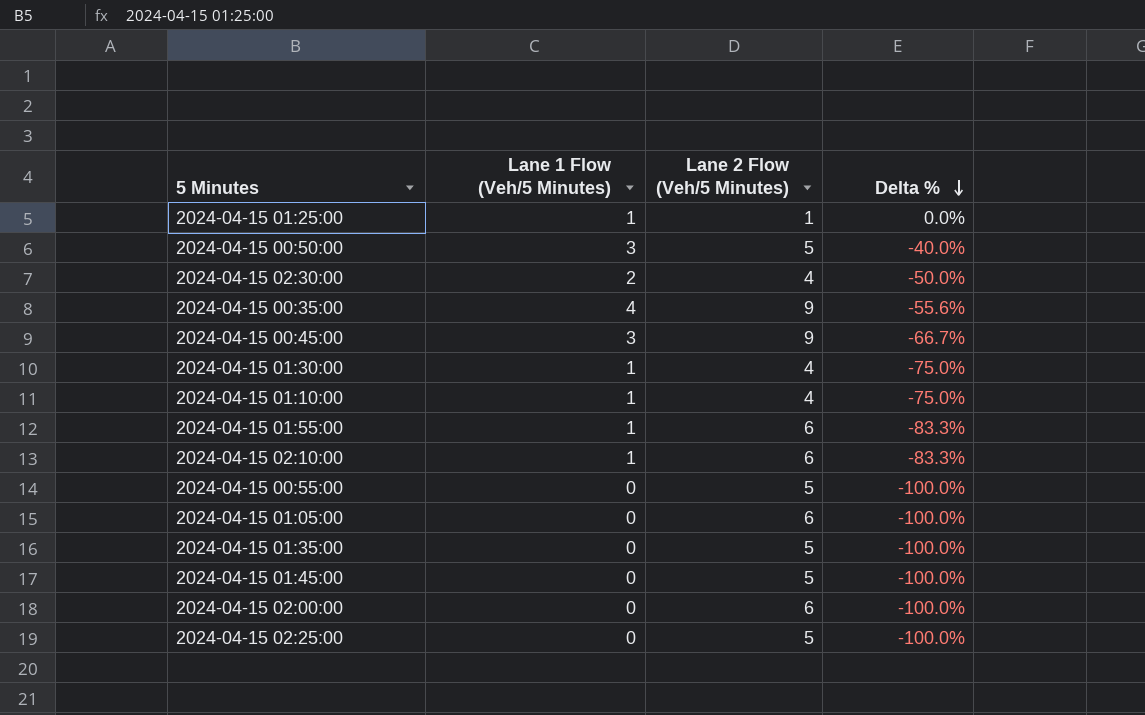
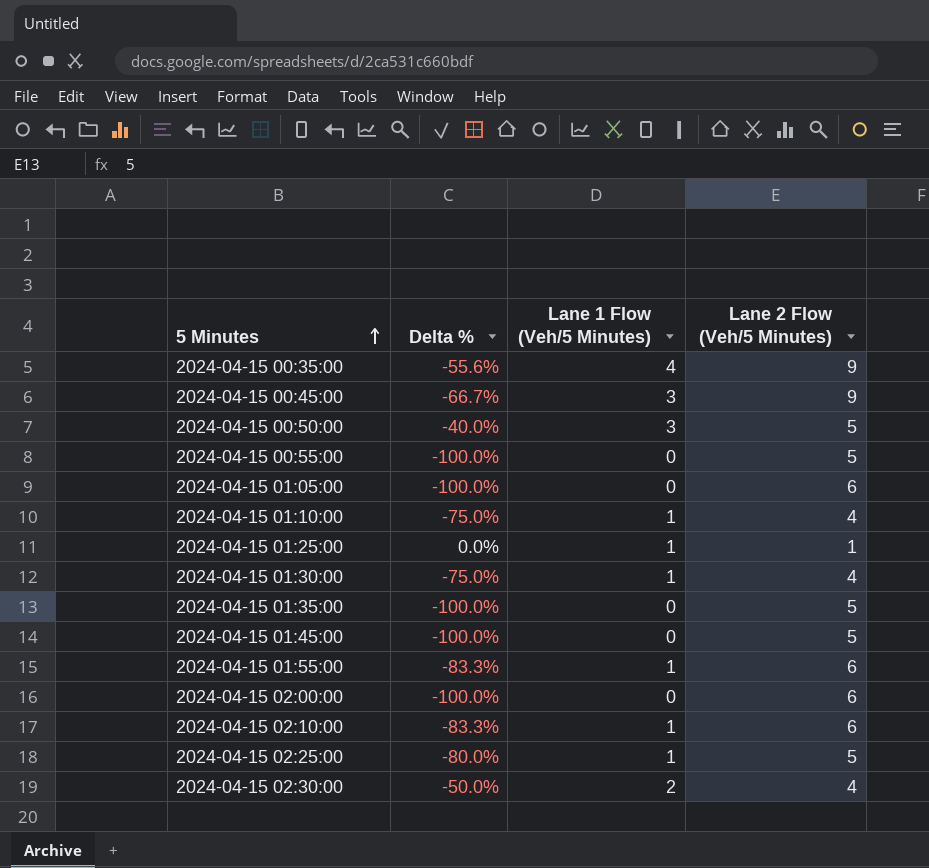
row order: Delta % descending -> 5 Minutes ascending
column Delta % | position: 4 -> 2
2024-04-15 02:25:00 | Delta %: -100.0% -> -80.0%
2024-04-15 02:25:00 | Lane 1 Flow (Veh/5 Minutes): 0 -> 1

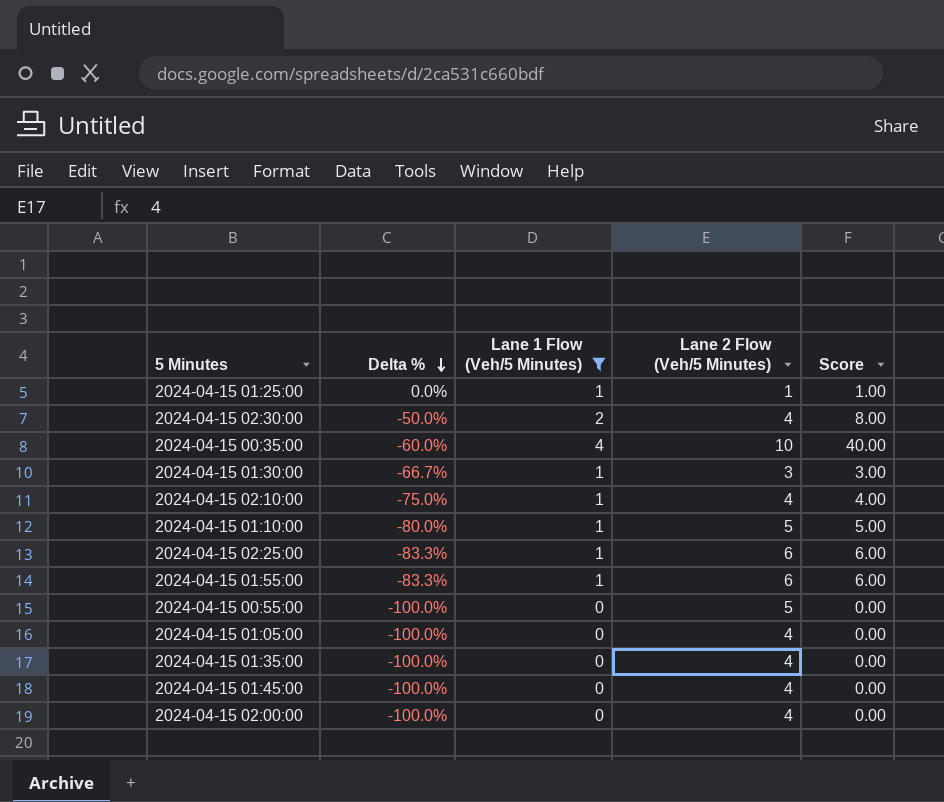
filter: none -> Lane 1 Flow (Veh/5 Minutes) != 3
row order: 5 Minutes ascending -> Delta % descending
column Score | formula: none -> [Lane 1 Flow (Veh/5 Minutes)] * [Lane 2 Flow (Veh/5 Minutes)]
2024-04-15 00:35:00 | Delta %: -55.6% -> -60.0%
2024-04-15 00:35:00 | Lane 2 Flow (Veh/5 Minutes): 9 -> 10
2024-04-15 01:30:00 | Delta %: -75.0% -> -66.7%
2024-04-15 01:30:00 | Lane 2 Flow (Veh/5 Minutes): 4 -> 3
2024-04-15 02:10:00 | Delta %: -83.3% -> -75.0%
2024-04-15 02:10:00 | Lane 2 Flow (Veh/5 Minutes): 6 -> 4
2024-04-15 01:10:00 | Delta %: -75.0% -> -80.0%
2024-04-15 01:10:00 | Lane 2 Flow (Veh/5 Minutes): 4 -> 5
2024-04-15 02:25:00 | Delta %: -80.0% -> -83.3%
2024-04-15 02:25:00 | Lane 2 Flow (Veh/5 Minutes): 5 -> 6
2024-04-15 01:05:00 | Lane 2 Flow (Veh/5 Minutes): 6 -> 4
2024-04-15 01:35:00 | Lane 2 Flow (Veh/5 Minutes): 5 -> 4
2024-04-15 01:45:00 | Lane 2 Flow (Veh/5 Minutes): 5 -> 4
2024-04-15 02:00:00 | Lane 2 Flow (Veh/5 Minutes): 6 -> 4

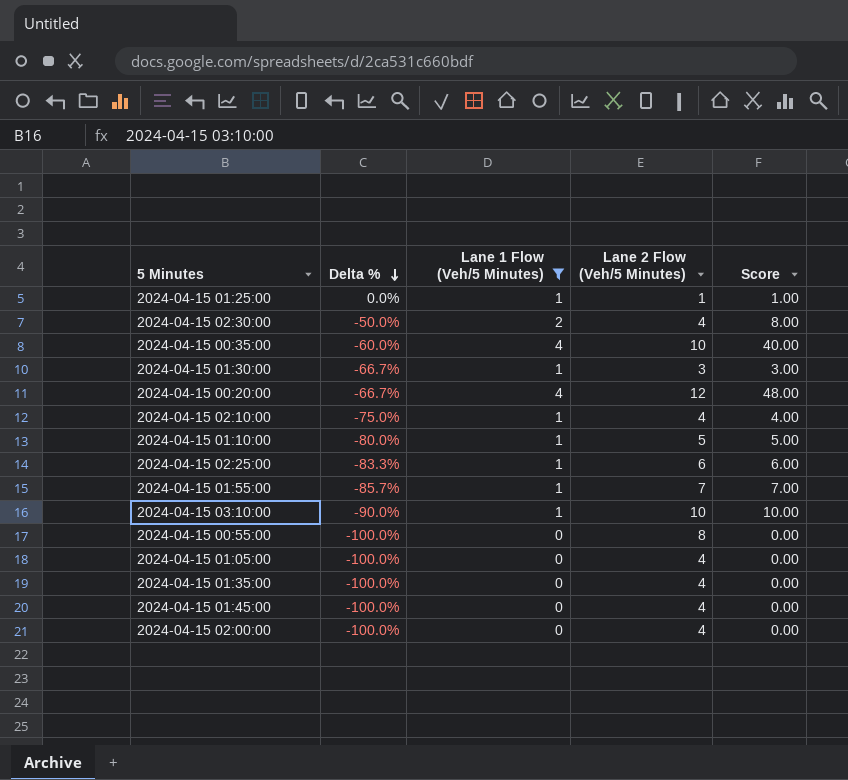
row 2024-04-15 00:20:00: none -> -66.7% | 4 | 12 | 48.00
2024-04-15 01:55:00 | Delta %: -83.3% -> -85.7%
2024-04-15 01:55:00 | Lane 2 Flow (Veh/5 Minutes): 6 -> 7
2024-04-15 01:55:00 | Score: 6.00 -> 7.00
row 2024-04-15 03:10:00: none -> -90.0% | 1 | 10 | 10.00
2024-04-15 00:55:00 | Lane 2 Flow (Veh/5 Minutes): 5 -> 8

